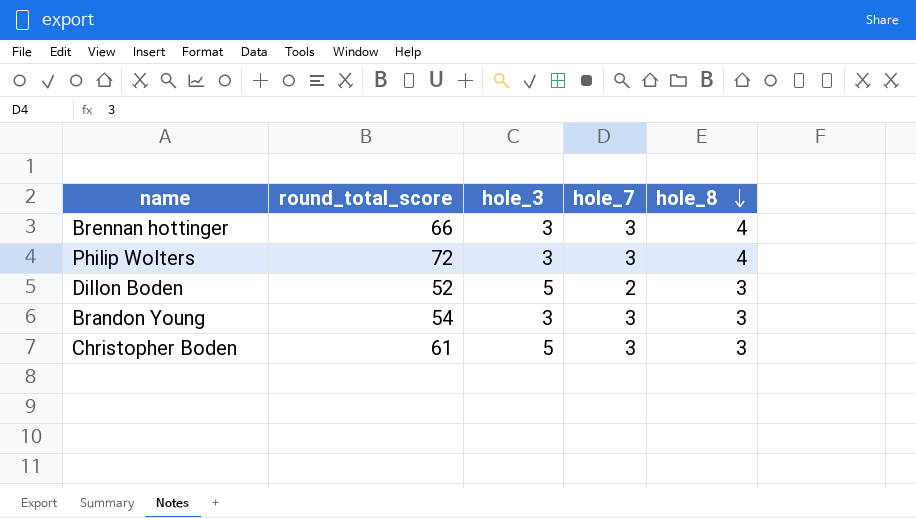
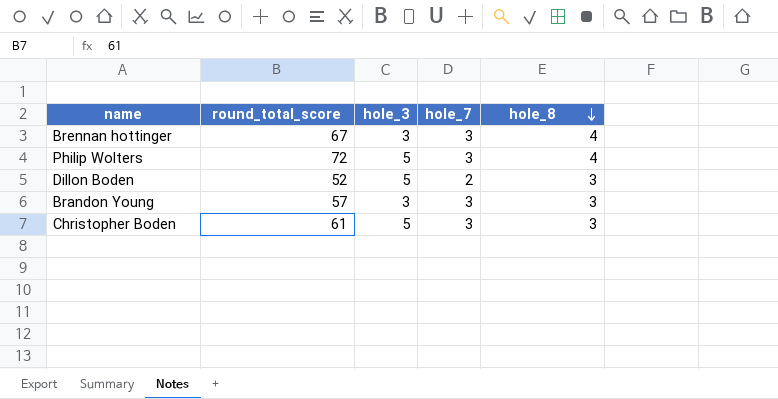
Brennan hottinger | round_total_score: 66 -> 67
Philip Wolters | hole_3: 3 -> 5
Brandon Young | round_total_score: 54 -> 57

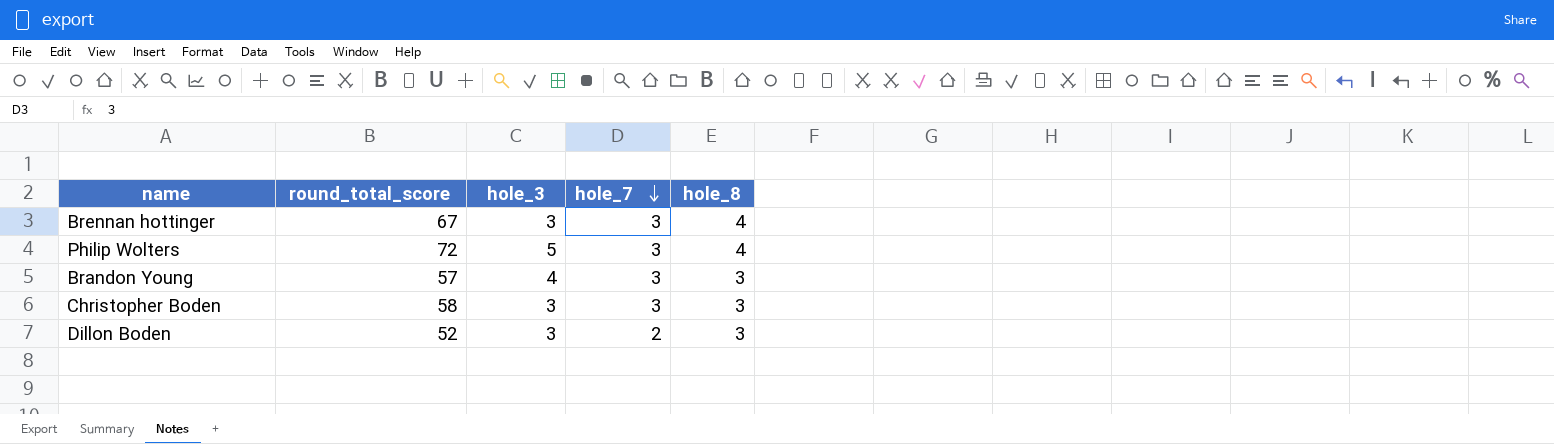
row order: hole_8 descending -> hole_7 descending
Brandon Young | hole_3: 3 -> 4
Christopher Boden | round_total_score: 61 -> 58
Christopher Boden | hole_3: 5 -> 3
Dillon Boden | hole_3: 5 -> 3

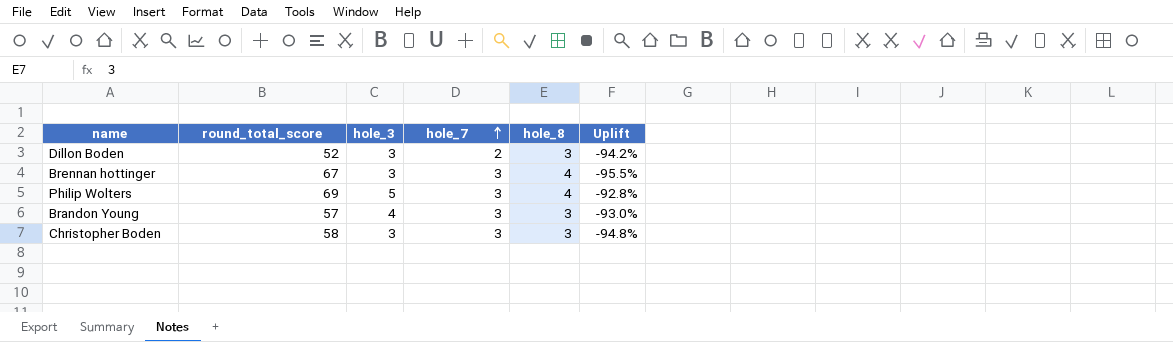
row order: hole_7 descending -> hole_7 ascending
column Uplift | formula: none -> ([hole_3] - [round_total_score]) / [round_total_score]
Philip Wolters | round_total_score: 72 -> 69

